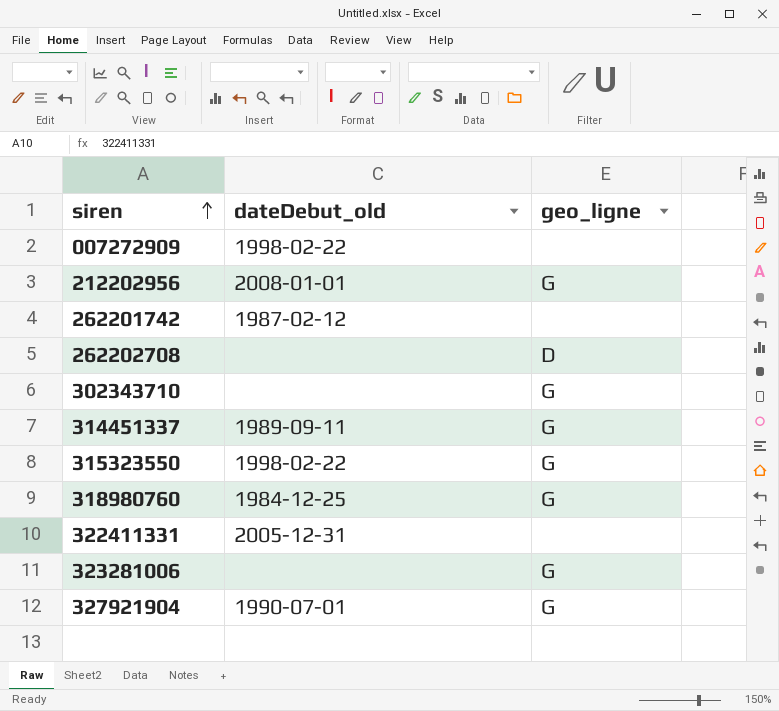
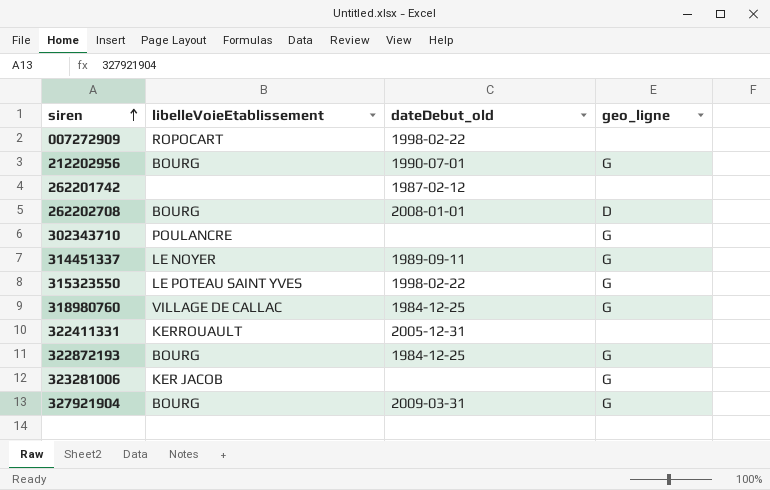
column libelleVoieEtablissement | position: none -> 2
212202956 | dateDebut_old: 2008-01-01 -> 1990-07-01
262202708 | dateDebut_old: none -> 2008-01-01
row 322872193: none -> BOURG | 1984-12-25 | G
327921904 | dateDebut_old: 1990-07-01 -> 2009-03-31

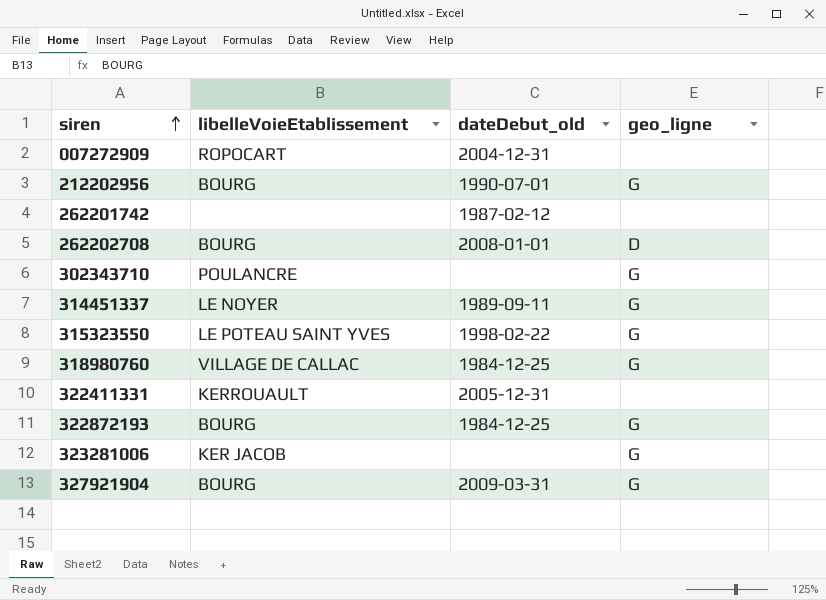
007272909 | dateDebut_old: 1998-02-22 -> 2004-12-31

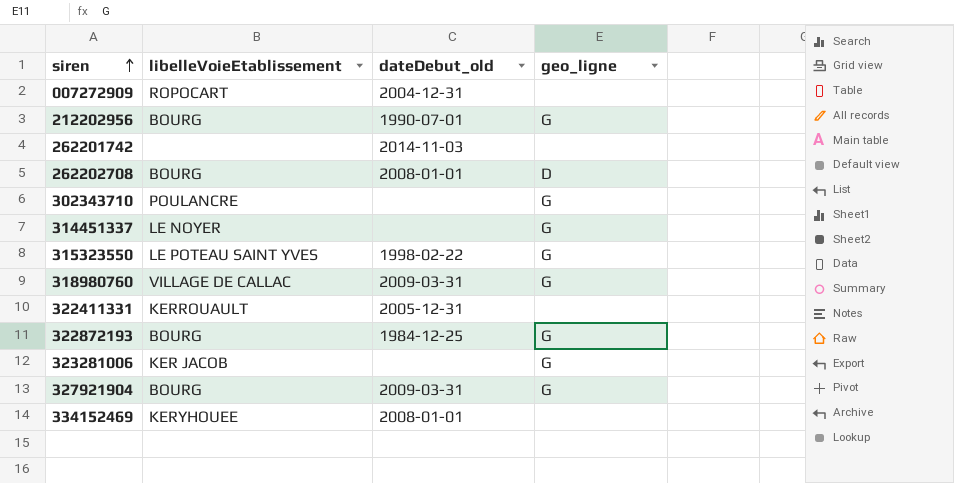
262201742 | dateDebut_old: 1987-02-12 -> 2014-11-03
314451337 | dateDebut_old: 1989-09-11 -> none
318980760 | dateDebut_old: 1984-12-25 -> 2009-03-31
row 334152469: none -> KERYHOUEE | 2008-01-01 | none

